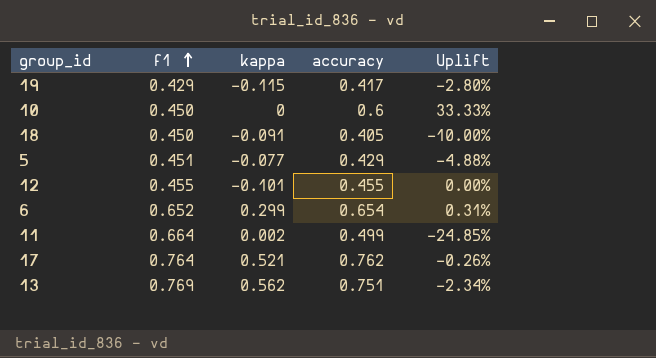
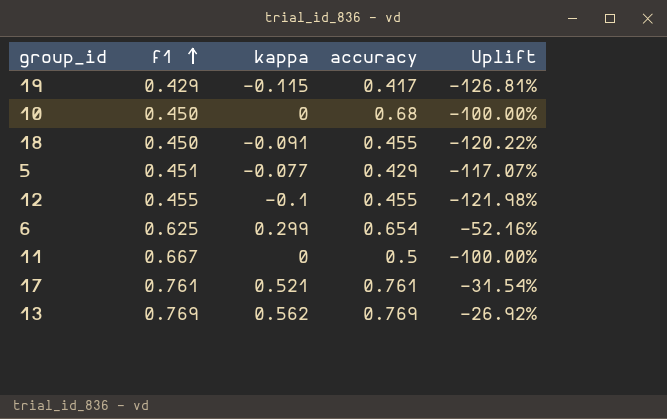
column Uplift | formula: ([accuracy] - [f1]) / [f1] -> ([kappa] - [f1]) / [f1]
10 | accuracy: 0.6 -> 0.68
18 | accuracy: 0.405 -> 0.455
12 | kappa: -0.101 -> -0.1
6 | f1: 0.652 -> 0.625
11 | f1: 0.664 -> 0.667
11 | kappa: 0.002 -> 0
11 | accuracy: 0.499 -> 0.5
17 | f1: 0.764 -> 0.761
17 | accuracy: 0.762 -> 0.761
13 | accuracy: 0.751 -> 0.769

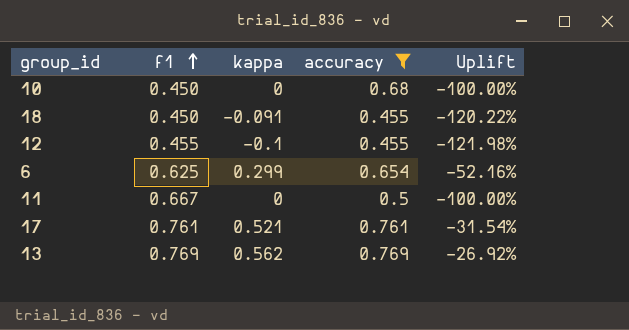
filter: none -> accuracy >= 0.455

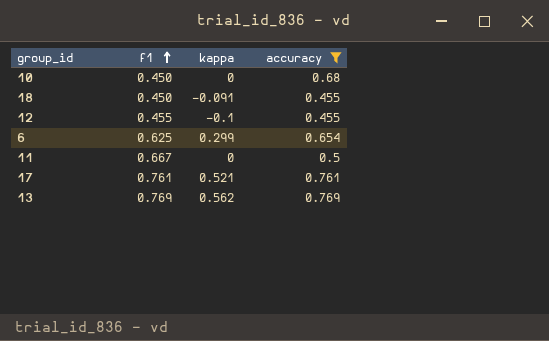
column Uplift | formula: ([kappa] - [f1]) / [f1] -> none

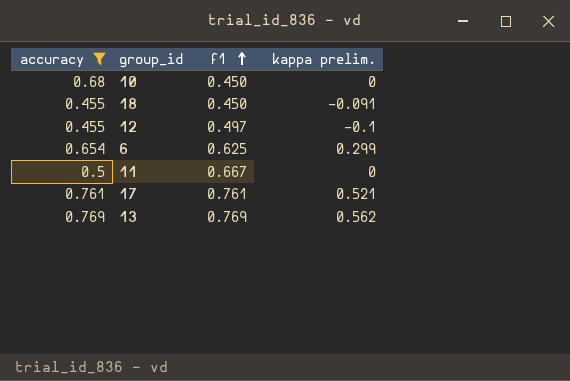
column accuracy | position: 4 -> 1
column name: kappa -> kappa prelim.
12 | f1: 0.455 -> 0.497

